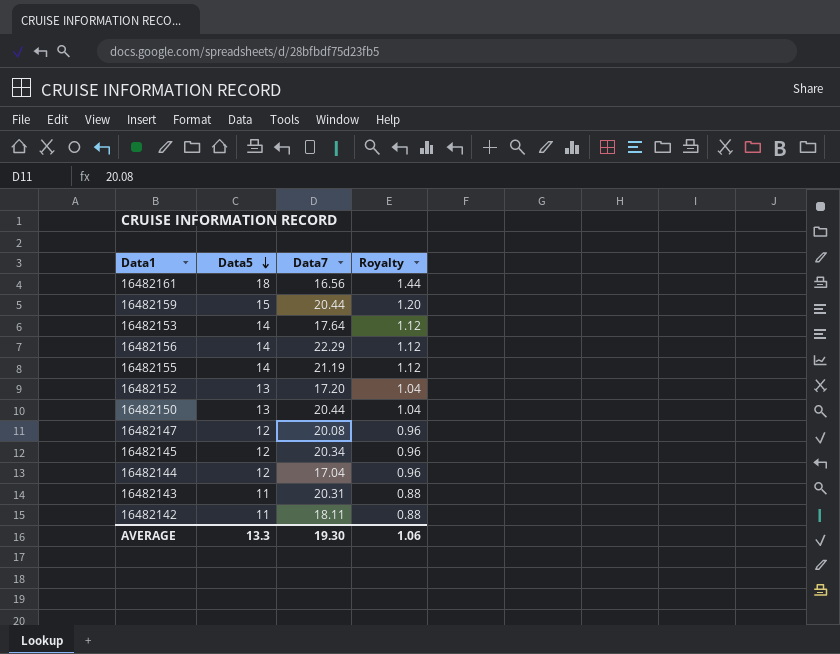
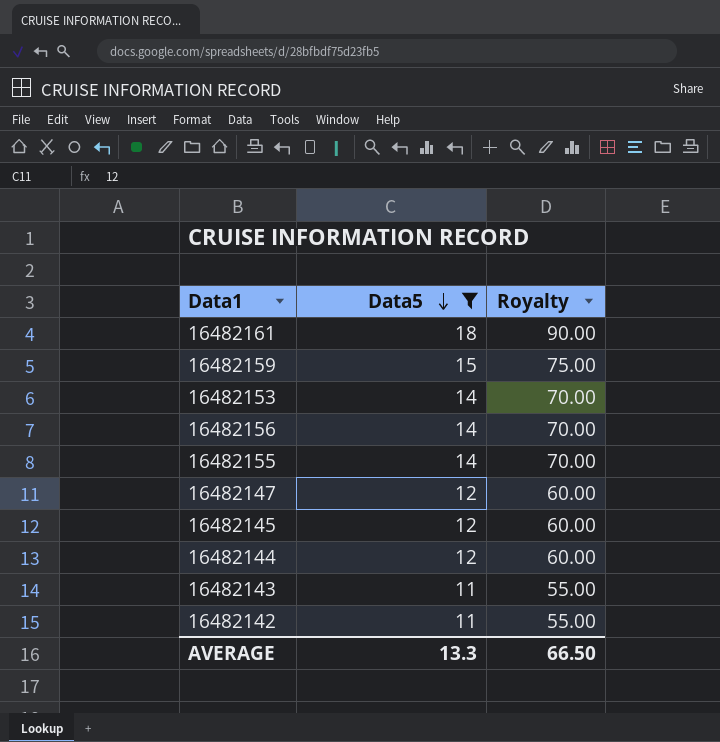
filter: none -> Data5 != 13
column Data7 | position: 3 -> none
column Royalty | formula: [Data5] * 0.08 -> [Data5] * 5
AVERAGE | Royalty: 1.06 -> 66.50

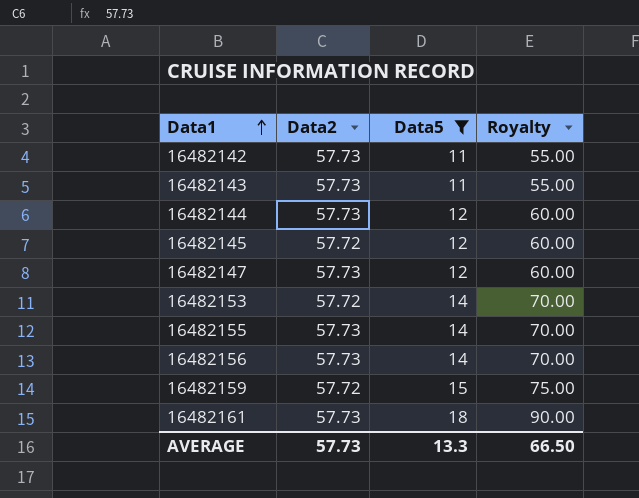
row order: Data5 descending -> Data1 ascending
column Data2 | position: none -> 2

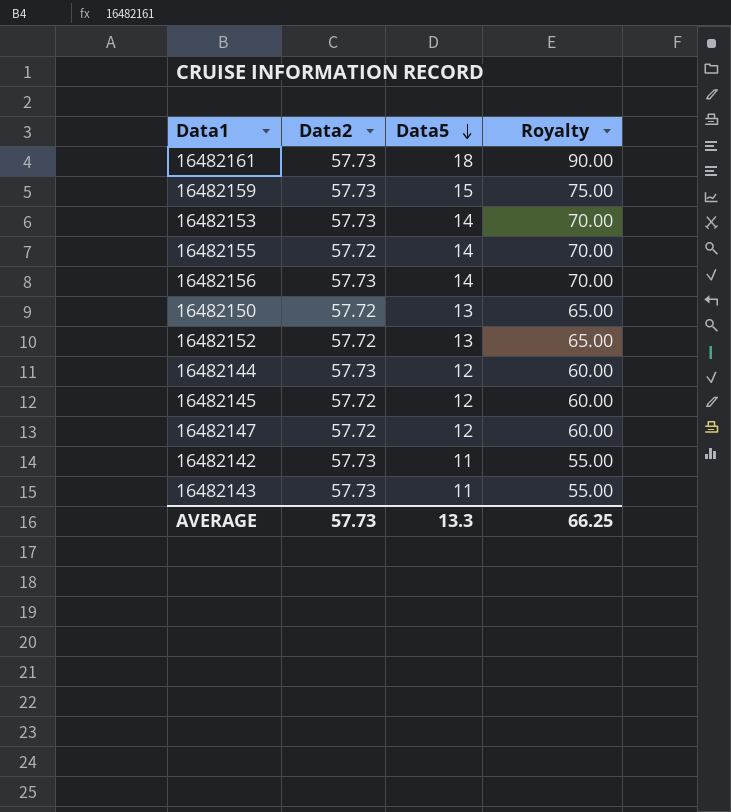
filter: Data5 != 13 -> none
row order: Data1 ascending -> Data5 descending
16482159 | Data2: 57.72 -> 57.73
16482153 | Data2: 57.72 -> 57.73
16482155 | Data2: 57.73 -> 57.72
16482147 | Data2: 57.73 -> 57.72
AVERAGE | Royalty: 66.50 -> 66.25

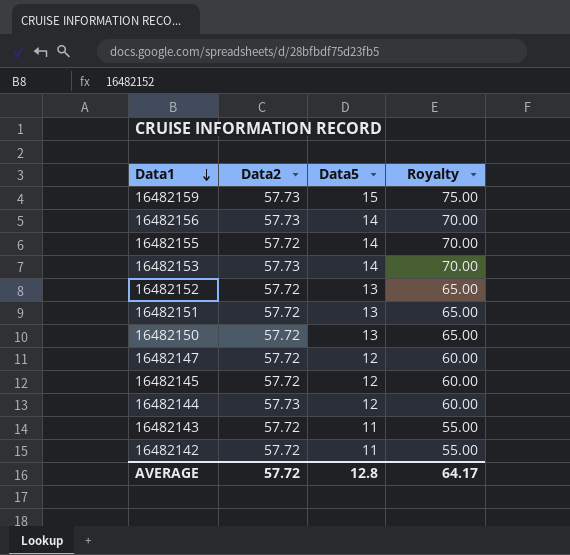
row order: Data5 descending -> Data1 descending
row 16482161: 57.73 | 18 | 90.00 -> none
row 16482151: none -> 57.72 | 13 | 65.00
16482143 | Data2: 57.73 -> 57.72
16482142 | Data2: 57.73 -> 57.72
AVERAGE | Data2: 57.73 -> 57.72
AVERAGE | Data5: 13.3 -> 12.8
AVERAGE | Royalty: 66.25 -> 64.17

